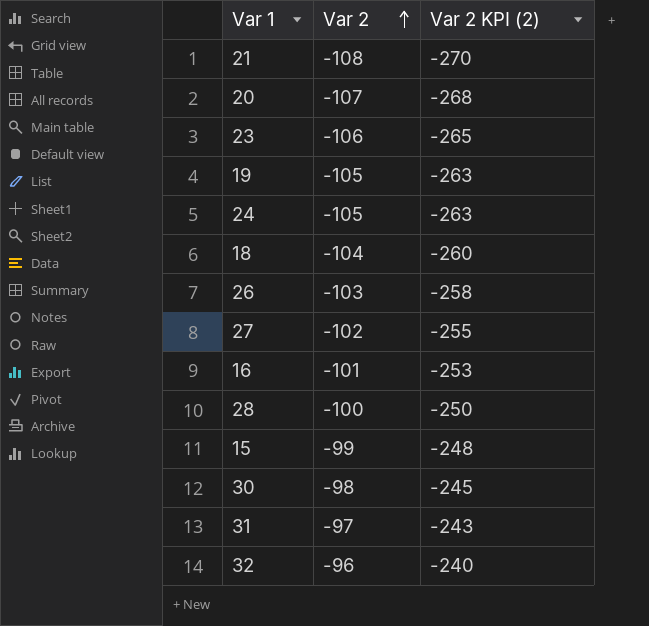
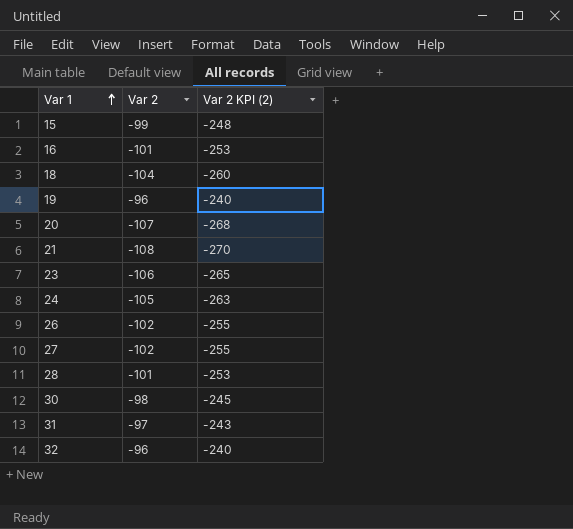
row order: Var 2 ascending -> Var 1 ascending
19 | Var 2: -105 -> -96
19 | Var 2 KPI (2): -263 -> -240
26 | Var 2: -103 -> -102
26 | Var 2 KPI (2): -258 -> -255
28 | Var 2: -100 -> -101
28 | Var 2 KPI (2): -250 -> -253

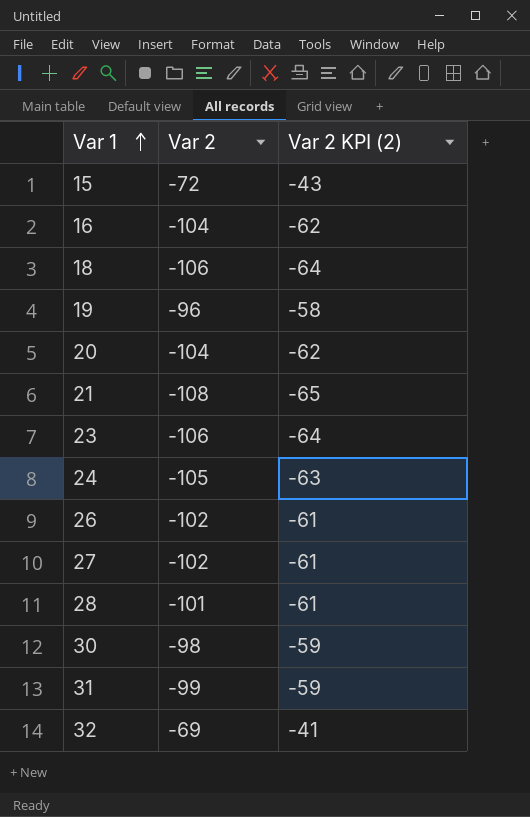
column Var 2 KPI (2) | formula: [Var 2] * 2.5 -> [Var 2] * 0.6
15 | Var 2: -99 -> -72
16 | Var 2: -101 -> -104
18 | Var 2: -104 -> -106
20 | Var 2: -107 -> -104
31 | Var 2: -97 -> -99
32 | Var 2: -96 -> -69

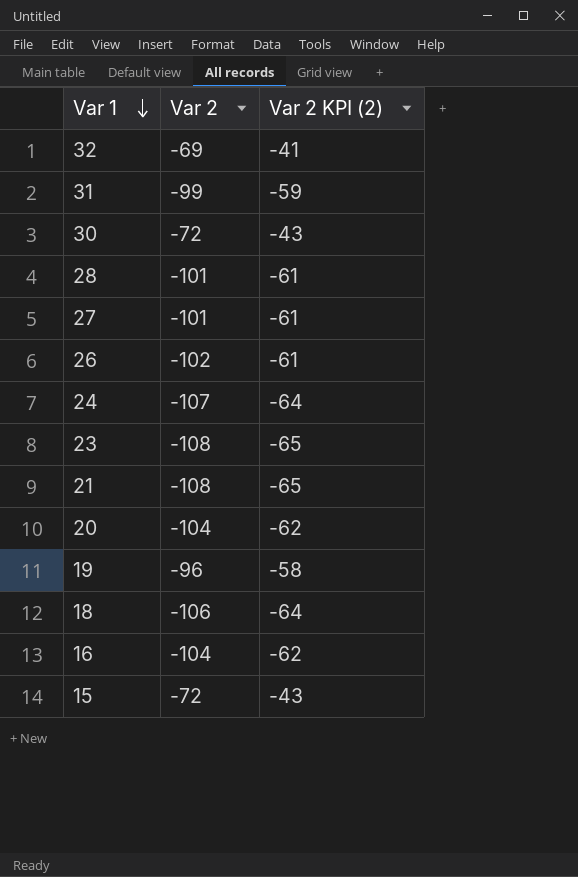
row order: Var 1 ascending -> Var 1 descending
30 | Var 2: -98 -> -72
30 | Var 2 KPI (2): -59 -> -43
27 | Var 2: -102 -> -101
24 | Var 2: -105 -> -107
24 | Var 2 KPI (2): -63 -> -64
23 | Var 2: -106 -> -108
23 | Var 2 KPI (2): -64 -> -65

